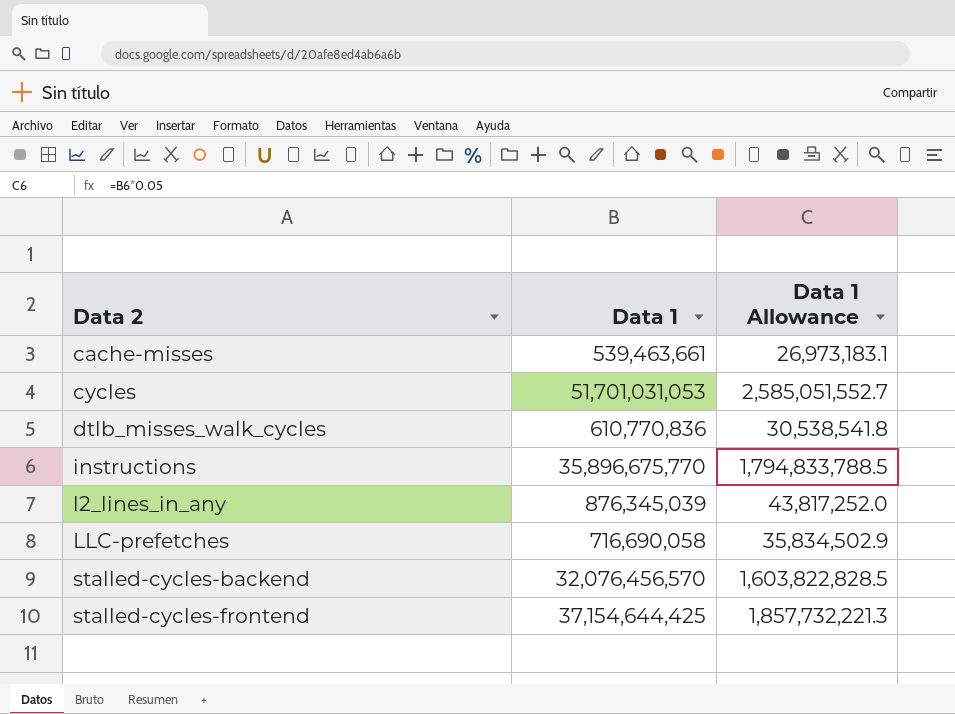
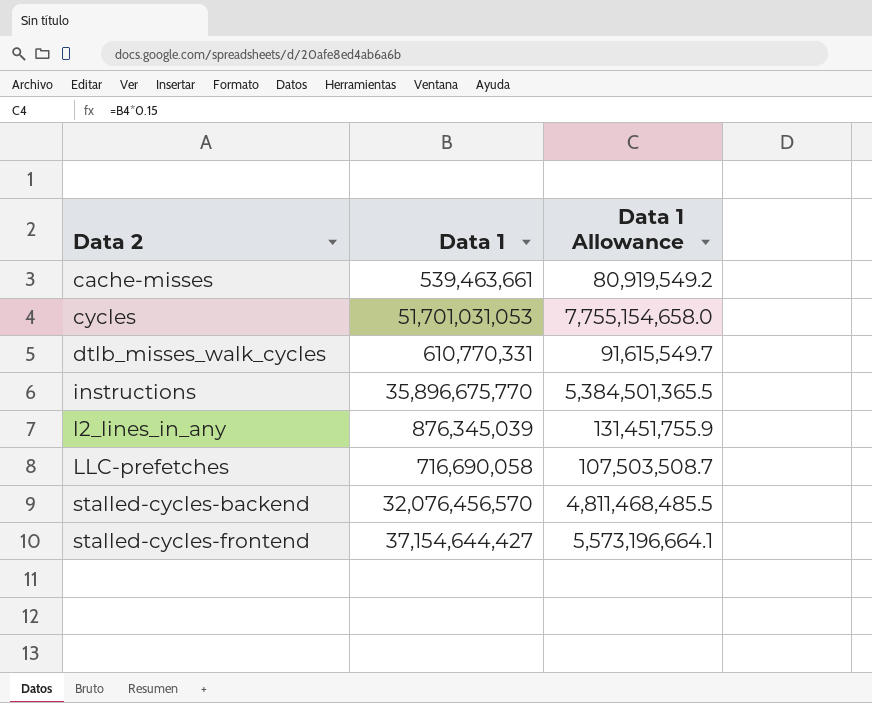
column Data 1 Allowance | formula: [Data 1] * 0.05 -> [Data 1] * 0.15
dtlb_misses_walk_cycles | Data 1: 610,770,836 -> 610,770,331
stalled-cycles-frontend | Data 1: 37,154,644,425 -> 37,154,644,427

